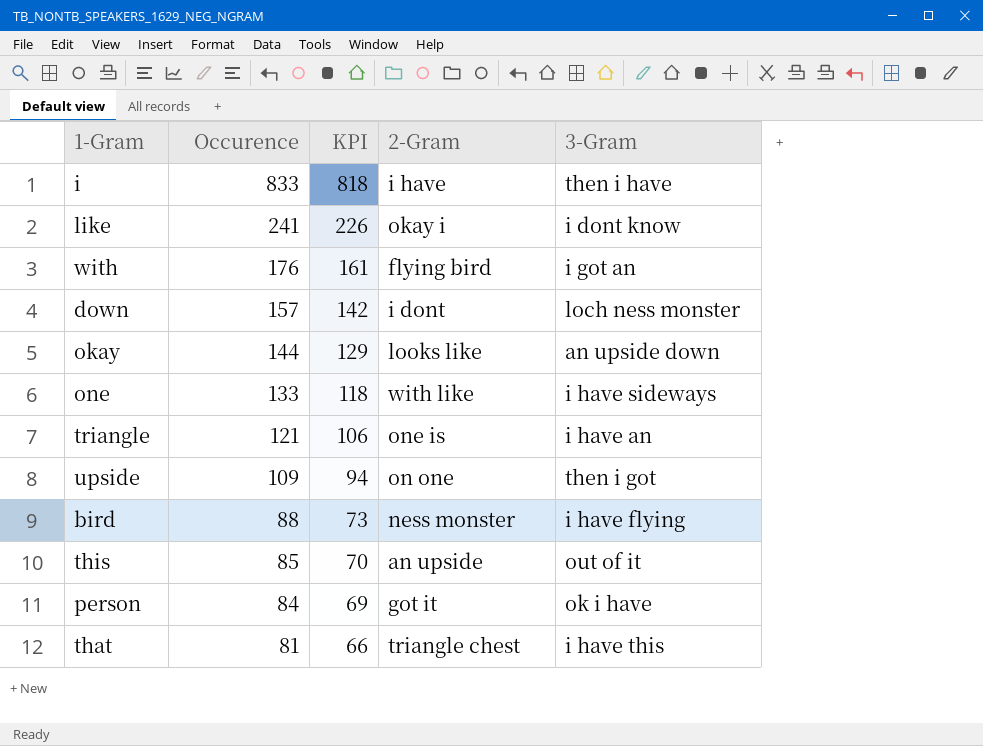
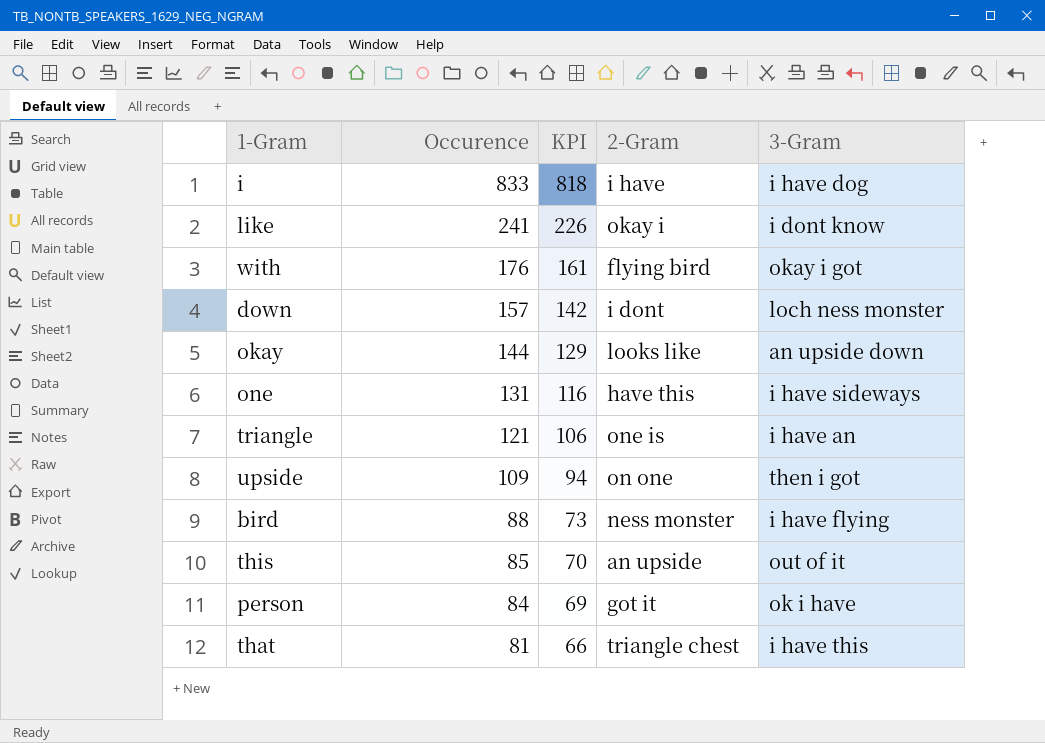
i | 3-Gram: then i have -> i have dog
with | 3-Gram: i got an -> okay i got
one | Occurence: 133 -> 131
one | KPI: 118 -> 116
one | 2-Gram: with like -> have this

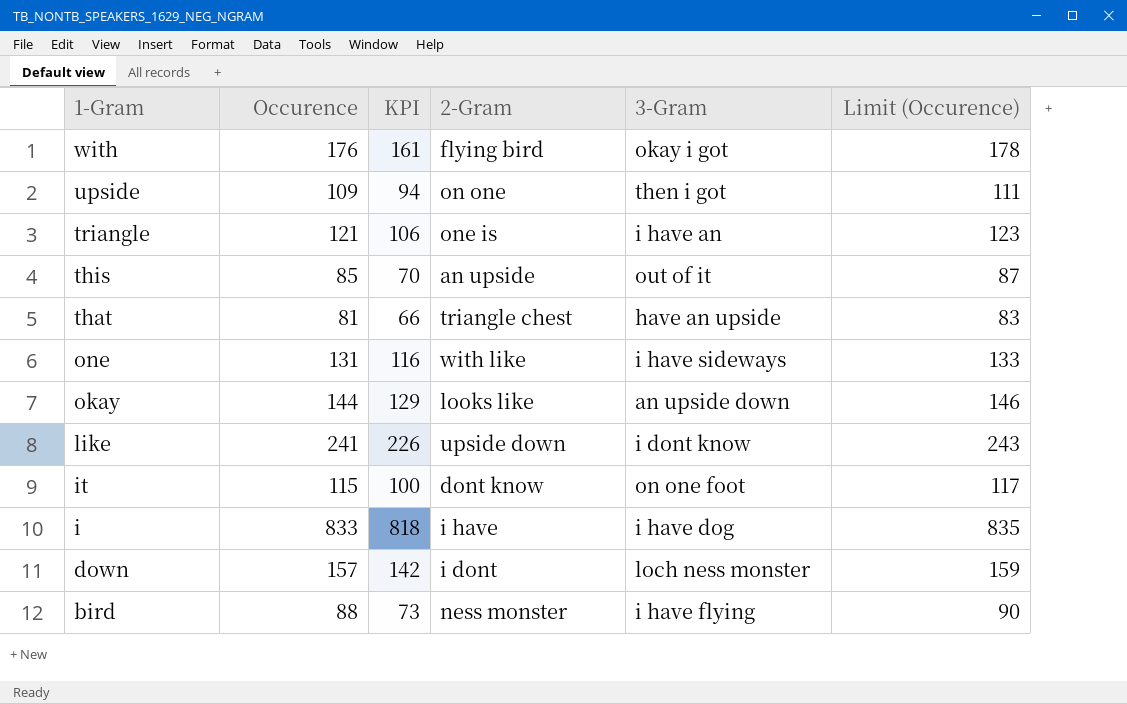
row order: Occurence descending -> 1-Gram descending
column Limit (Occurence) | formula: none -> [Occurence] + 2
row person: 84 | 69 | got it | ok i have -> none
that | 3-Gram: i have this -> have an upside
one | 2-Gram: have this -> with like
like | 2-Gram: okay i -> upside down
row it: none -> 115 | 100 | dont know | on one foot | 117

